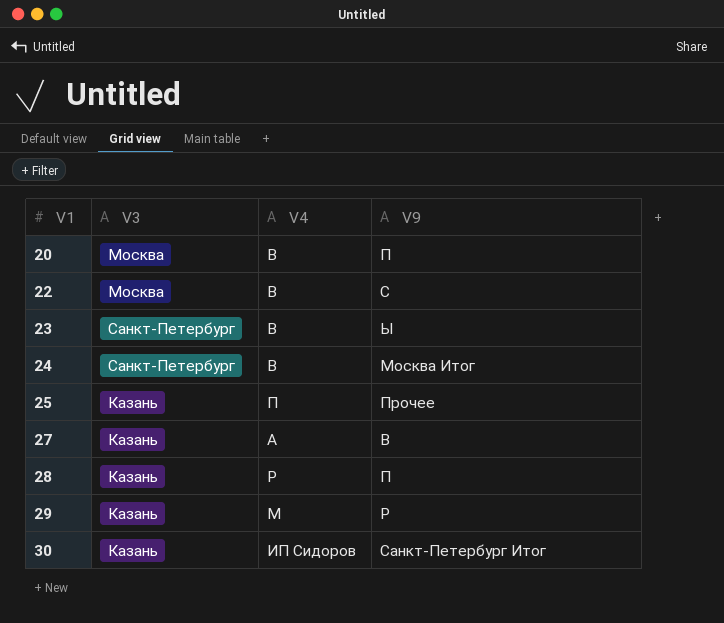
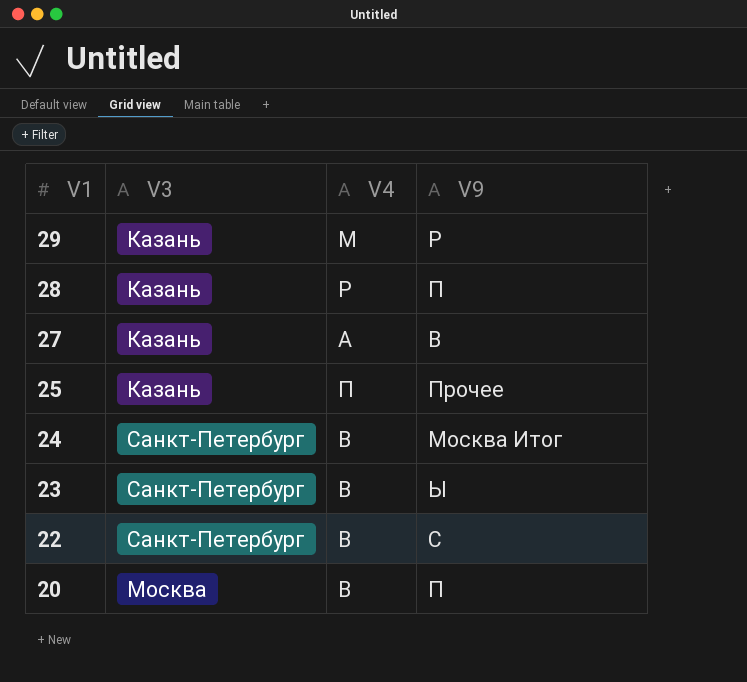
row order: V1 ascending -> V1 descending
row 30: Казань | ИП Сидоров | Санкт-Петербург Итог -> none
22 | V3: Москва -> Санкт-Петербург

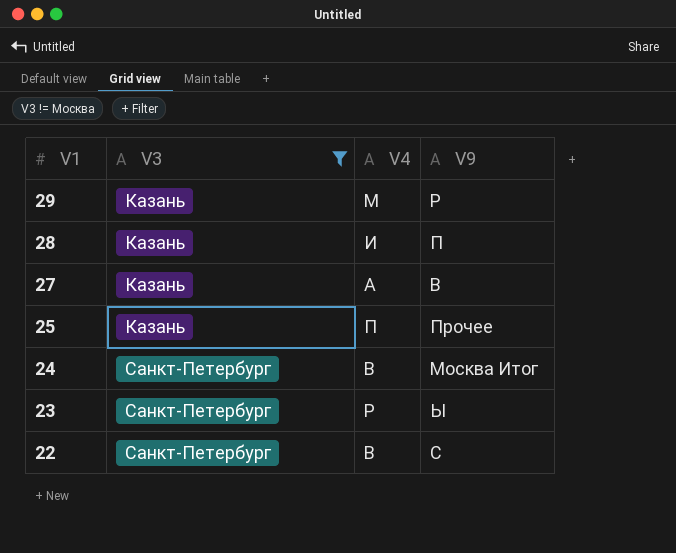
filter: none -> V3 != Москва
28 | V4: Р -> И
23 | V4: В -> Р

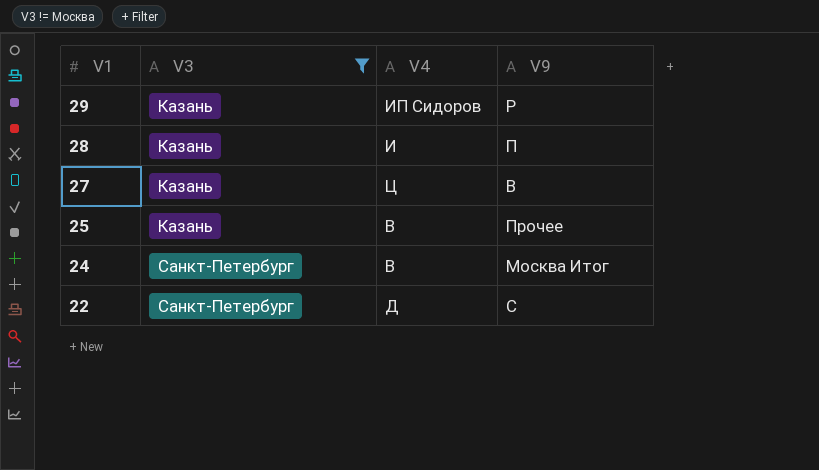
row 23: Санкт-Петербург | Р | Ы -> none
29 | V4: М -> ИП Сидоров
27 | V4: А -> Ц
25 | V4: П -> В
22 | V4: В -> Д

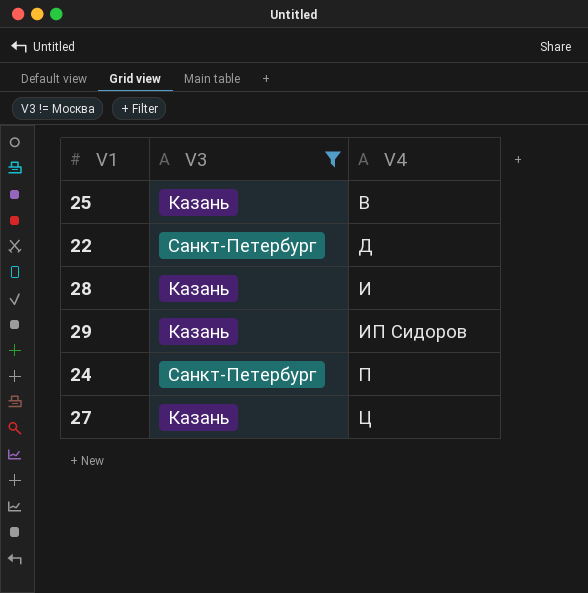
row order: V1 descending -> V4 ascending
column V9 | position: 4 -> none
24 | V4: В -> П

